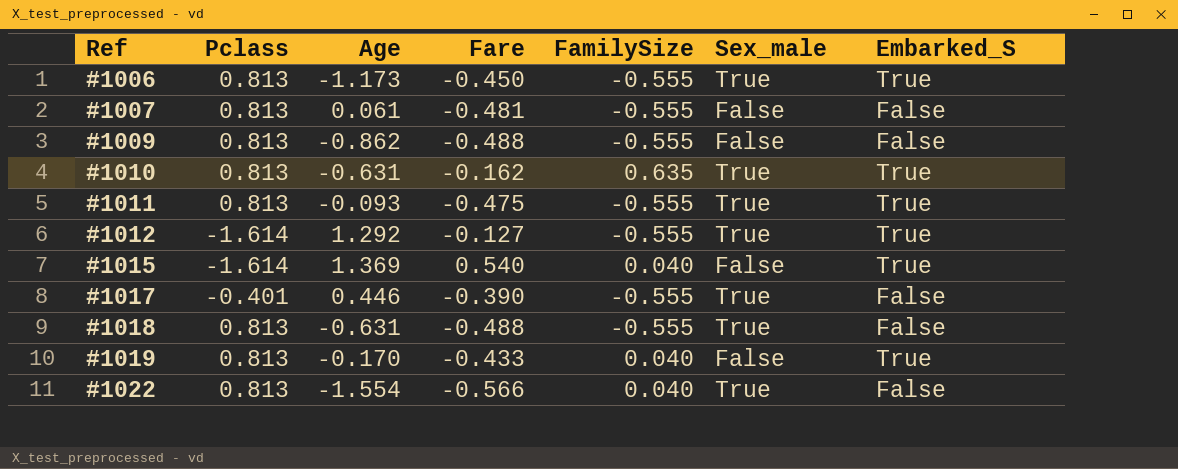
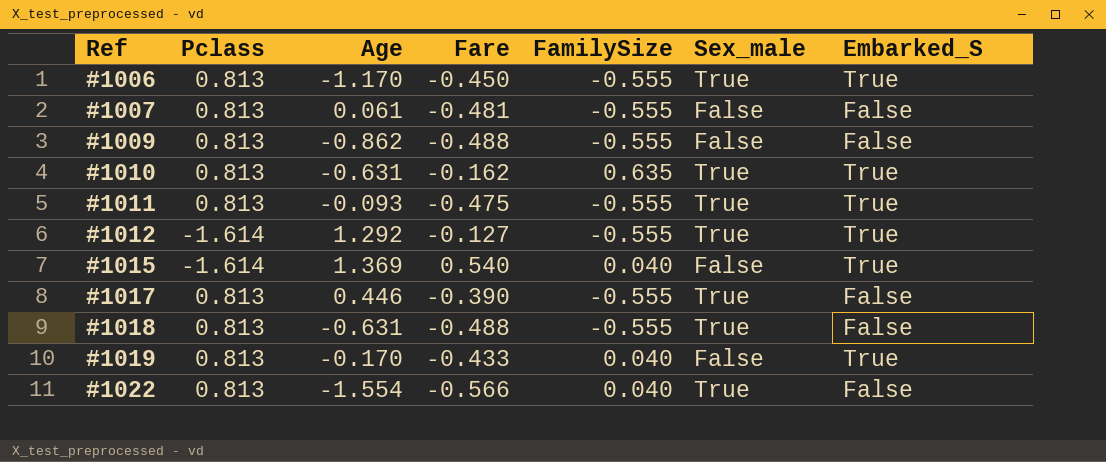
#1006 | Age: -1.173 -> -1.170
#1017 | Pclass: -0.401 -> 0.813

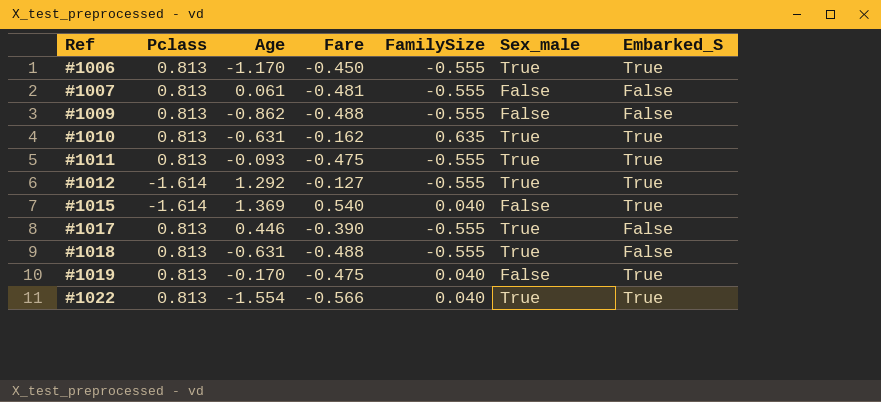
#1019 | Fare: -0.433 -> -0.475
#1022 | Embarked_S: False -> True

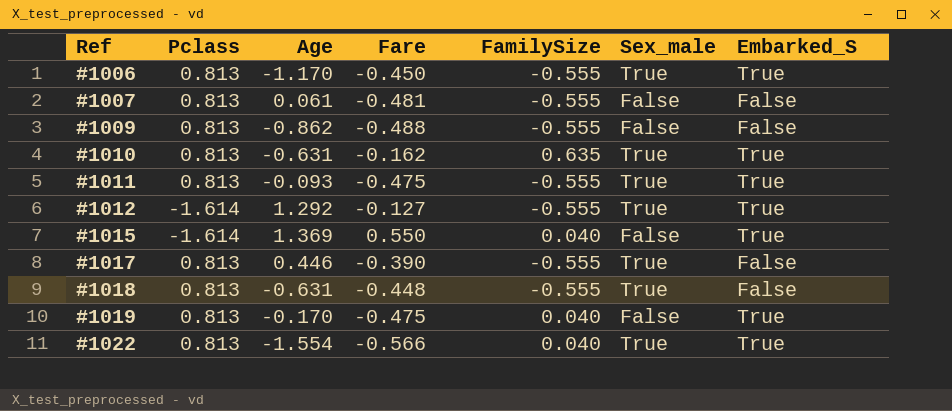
#1015 | Fare: 0.540 -> 0.550
#1018 | Fare: -0.488 -> -0.448

